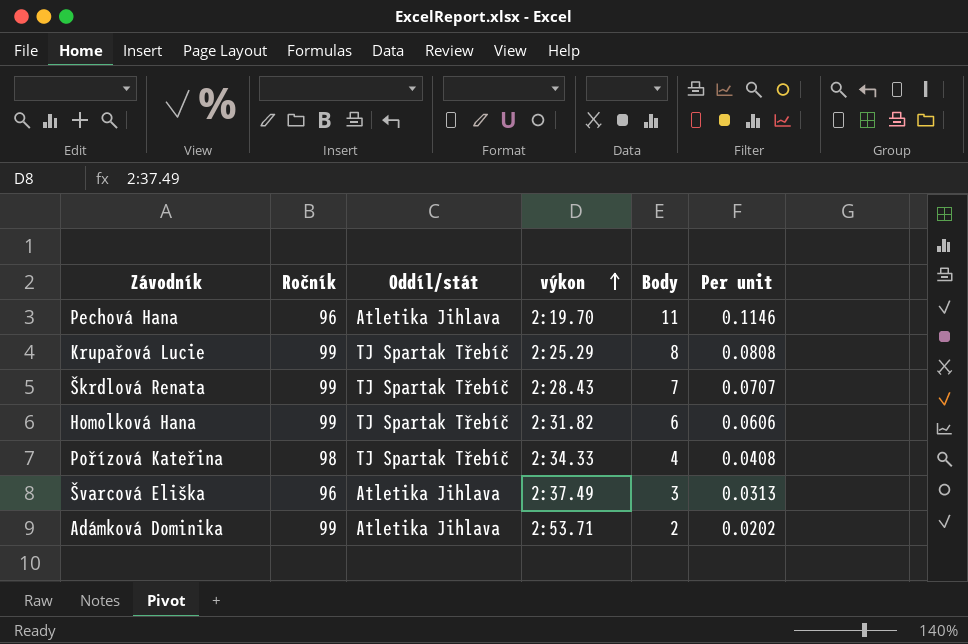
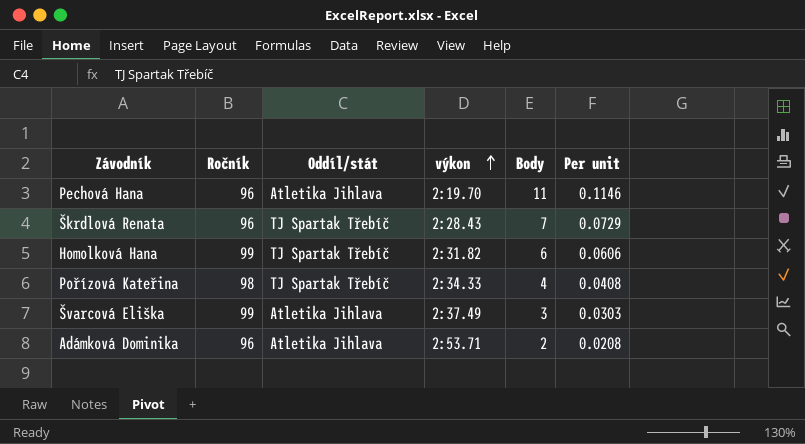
row Krupařová Lucie: 99 | TJ Spartak Třebíč | 2:25.29 | 8 | 0.0808 -> none
Škrdlová Renata | Ročník: 99 -> 96
Škrdlová Renata | Per unit: 0.0707 -> 0.0729
Švarcová Eliška | Ročník: 96 -> 99
Švarcová Eliška | Per unit: 0.0313 -> 0.0303
Adámková Dominika | Ročník: 99 -> 96
Adámková Dominika | Per unit: 0.0202 -> 0.0208

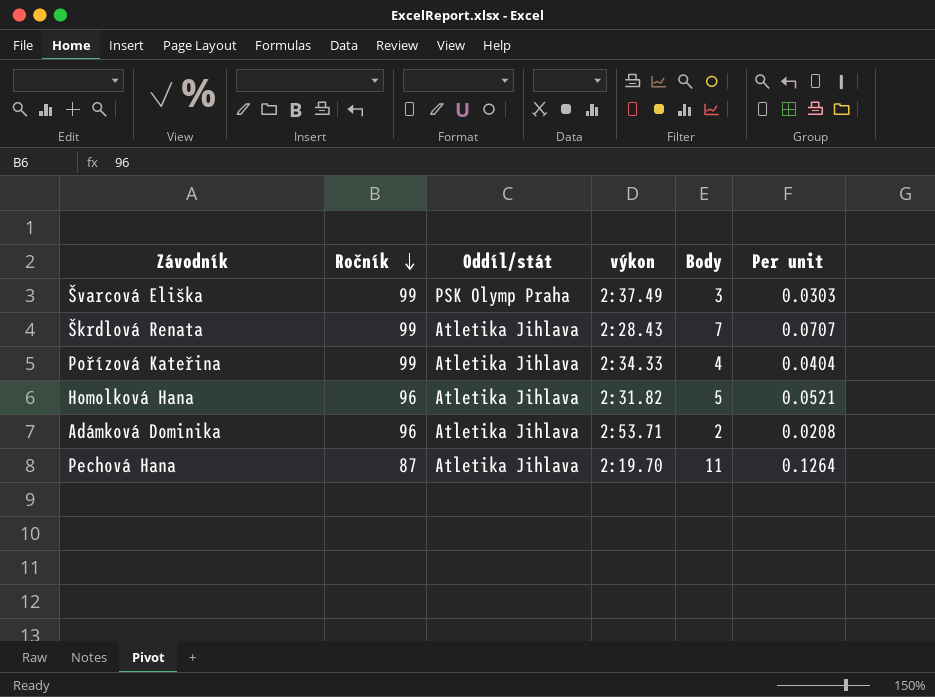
row order: výkon ascending -> Ročník descending
Švarcová Eliška | Oddíl/stát: Atletika Jihlava -> PSK Olymp Praha
Škrdlová Renata | Ročník: 96 -> 99
Škrdlová Renata | Oddíl/stát: TJ Spartak Třebíč -> Atletika Jihlava
Škrdlová Renata | Per unit: 0.0729 -> 0.0707
Pořízová Kateřina | Ročník: 98 -> 99
Pořízová Kateřina | Oddíl/stát: TJ Spartak Třebíč -> Atletika Jihlava
Pořízová Kateřina | Per unit: 0.0408 -> 0.0404
Homolková Hana | Ročník: 99 -> 96
Homolková Hana | Oddíl/stát: TJ Spartak Třebíč -> Atletika Jihlava
Homolková Hana | Body: 6 -> 5
Homolková Hana | Per unit: 0.0606 -> 0.0521
Pechová Hana | Ročník: 96 -> 87
Pechová Hana | Per unit: 0.1146 -> 0.1264

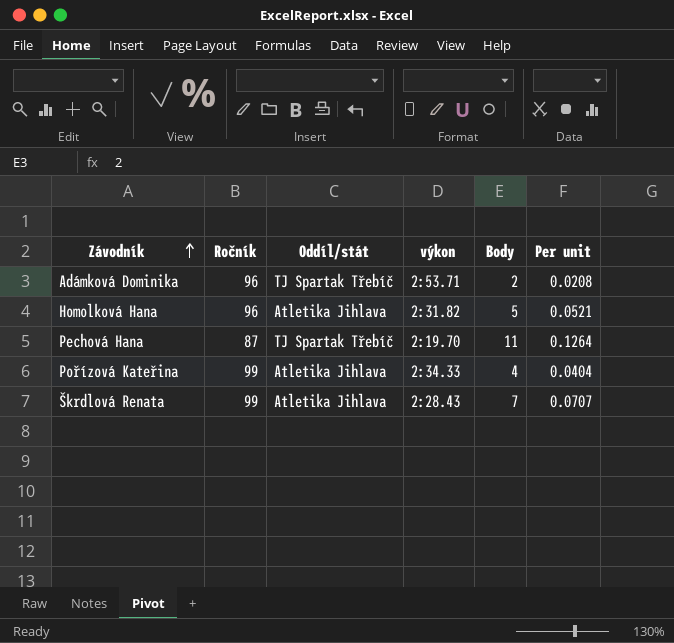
row order: Ročník descending -> Závodník ascending
row Švarcová Eliška: 99 | PSK Olymp Praha | 2:37.49 | 3 | 0.0303 -> none
Adámková Dominika | Oddíl/stát: Atletika Jihlava -> TJ Spartak Třebíč
Pechová Hana | Oddíl/stát: Atletika Jihlava -> TJ Spartak Třebíč

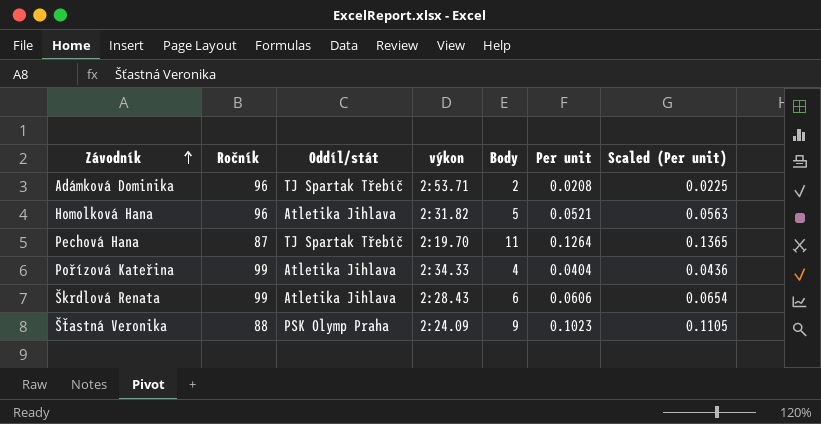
column Scaled (Per unit) | formula: none -> [Per unit] * 1.08
Škrdlová Renata | Body: 7 -> 6
Škrdlová Renata | Per unit: 0.0707 -> 0.0606
row Šťastná Veronika: none -> 88 | PSK Olymp Praha | 2:24.09 | 9 | 0.1023 | 0.1105

